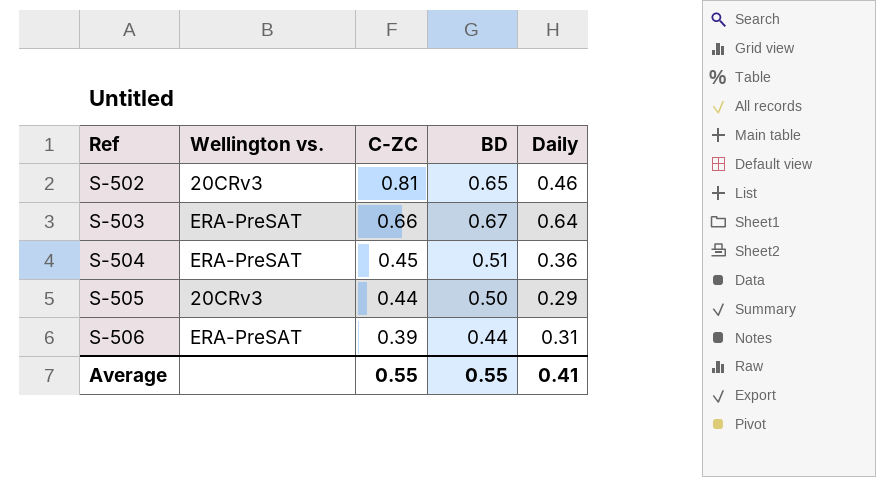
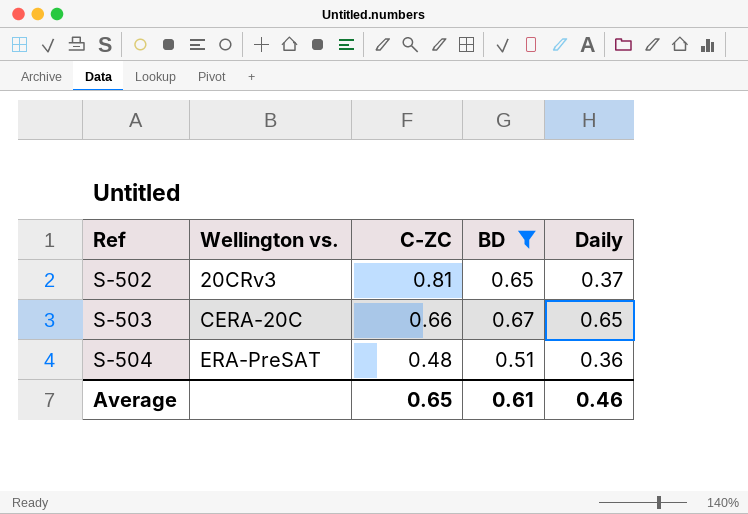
filter: none -> BD >= 0.51
S-502 | Daily: 0.46 -> 0.37
S-503 | Wellington vs.: ERA-PreSAT -> CERA-20C
S-503 | Daily: 0.64 -> 0.65
S-504 | C-ZC: 0.45 -> 0.48
Average | C-ZC: 0.55 -> 0.65
Average | BD: 0.55 -> 0.61
Average | Daily: 0.41 -> 0.46

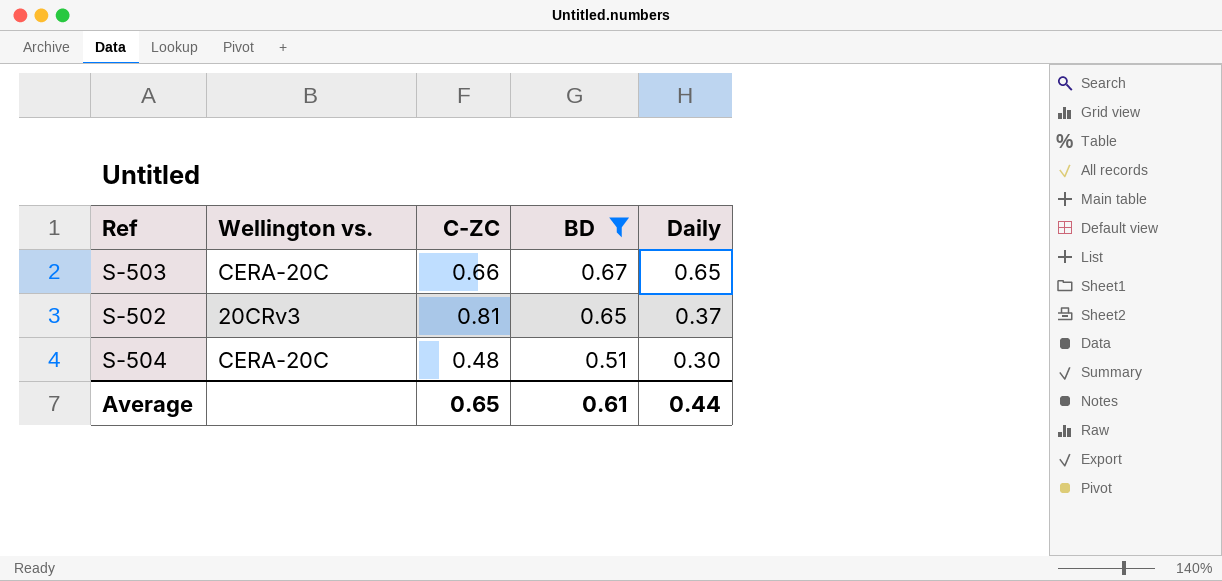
row order: Ref ascending -> BD descending
S-504 | Wellington vs.: ERA-PreSAT -> CERA-20C
S-504 | Daily: 0.36 -> 0.30
Average | Daily: 0.46 -> 0.44

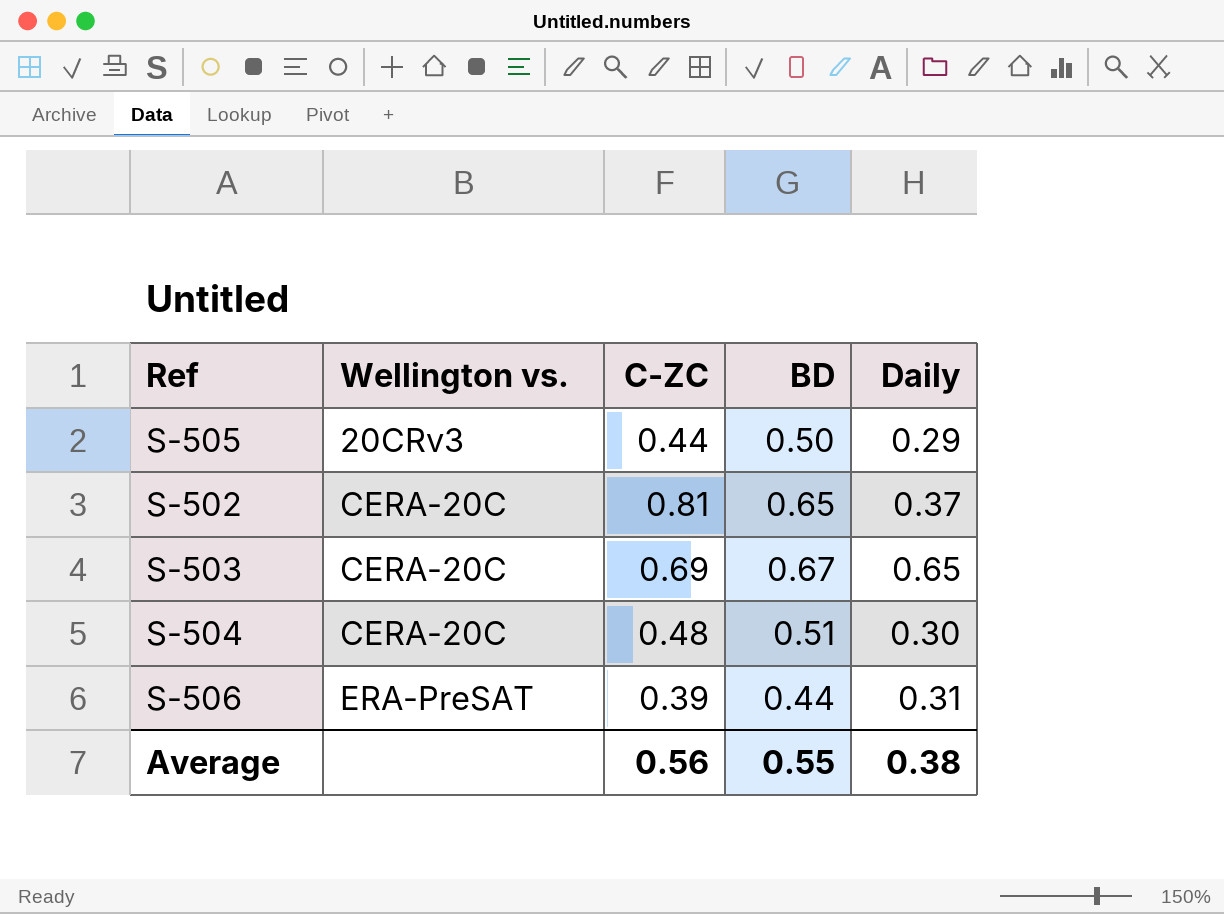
filter: BD >= 0.51 -> none
row order: BD descending -> Wellington vs. ascending
S-502 | Wellington vs.: 20CRv3 -> CERA-20C
S-503 | C-ZC: 0.66 -> 0.69
Average | C-ZC: 0.65 -> 0.56
Average | BD: 0.61 -> 0.55
Average | Daily: 0.44 -> 0.38

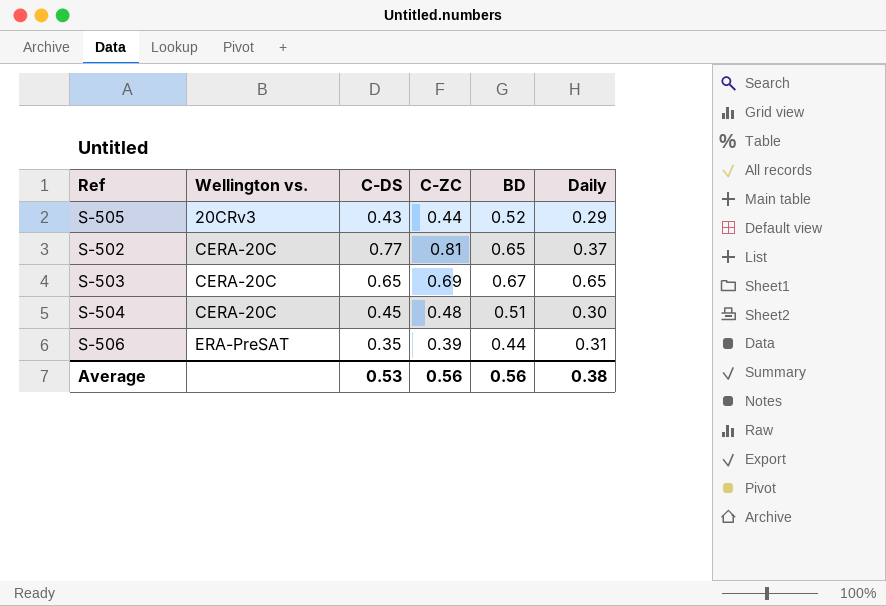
column C-DS | position: none -> 3
S-505 | BD: 0.50 -> 0.52
Average | BD: 0.55 -> 0.56

